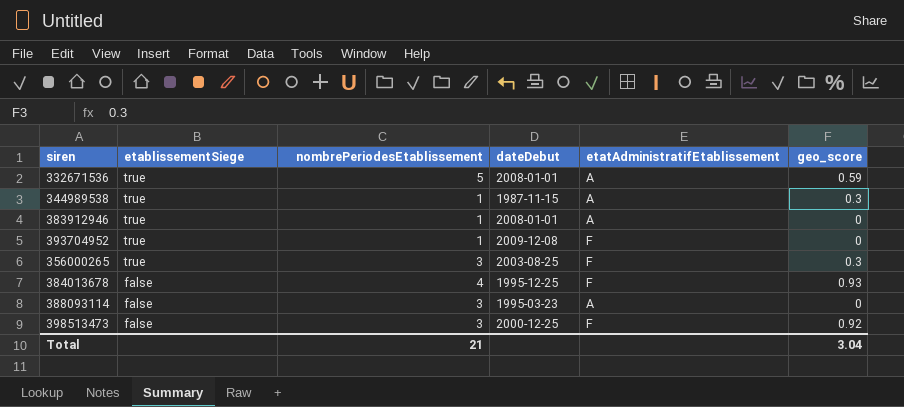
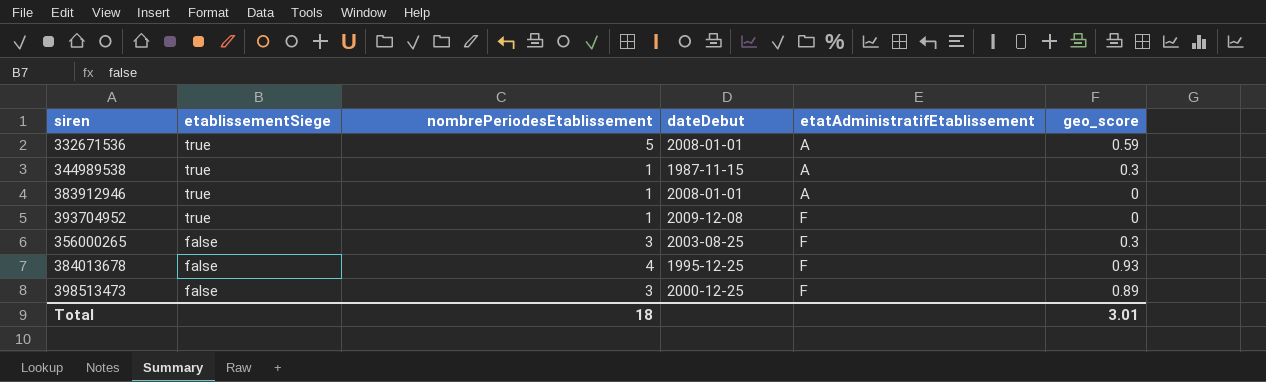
row 388093114: false | 3 | 1995-03-23 | A | 0 -> none
356000265 | etablissementSiege: true -> false
398513473 | geo_score: 0.92 -> 0.89
Total | nombrePeriodesEtablissement: 21 -> 18
Total | geo_score: 3.04 -> 3.01

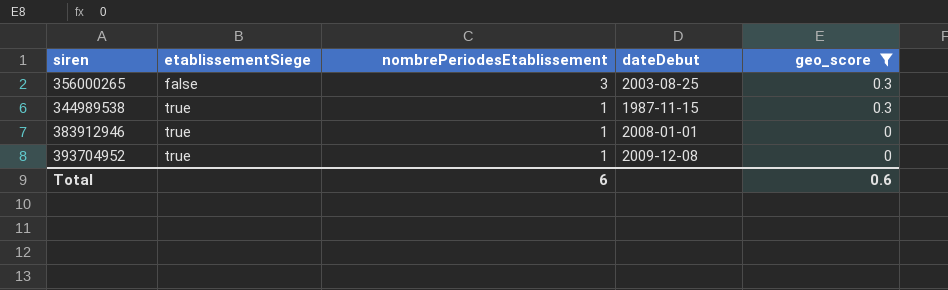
filter: none -> geo_score <= 0.3
row order: etablissementSiege descending -> etablissementSiege ascending
column etatAdministratifEtablissement | position: 5 -> none
Total | nombrePeriodesEtablissement: 18 -> 6
Total | geo_score: 3.01 -> 0.6

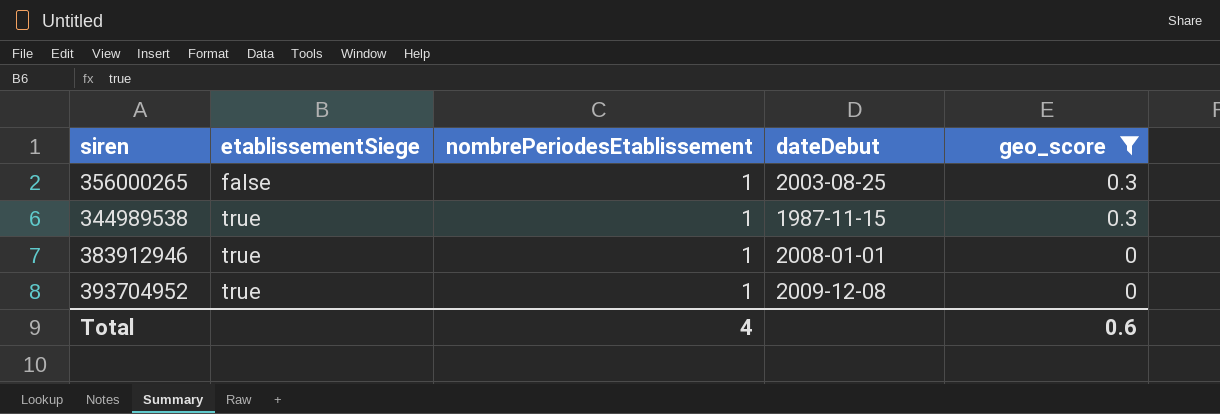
356000265 | nombrePeriodesEtablissement: 3 -> 1
Total | nombrePeriodesEtablissement: 6 -> 4

